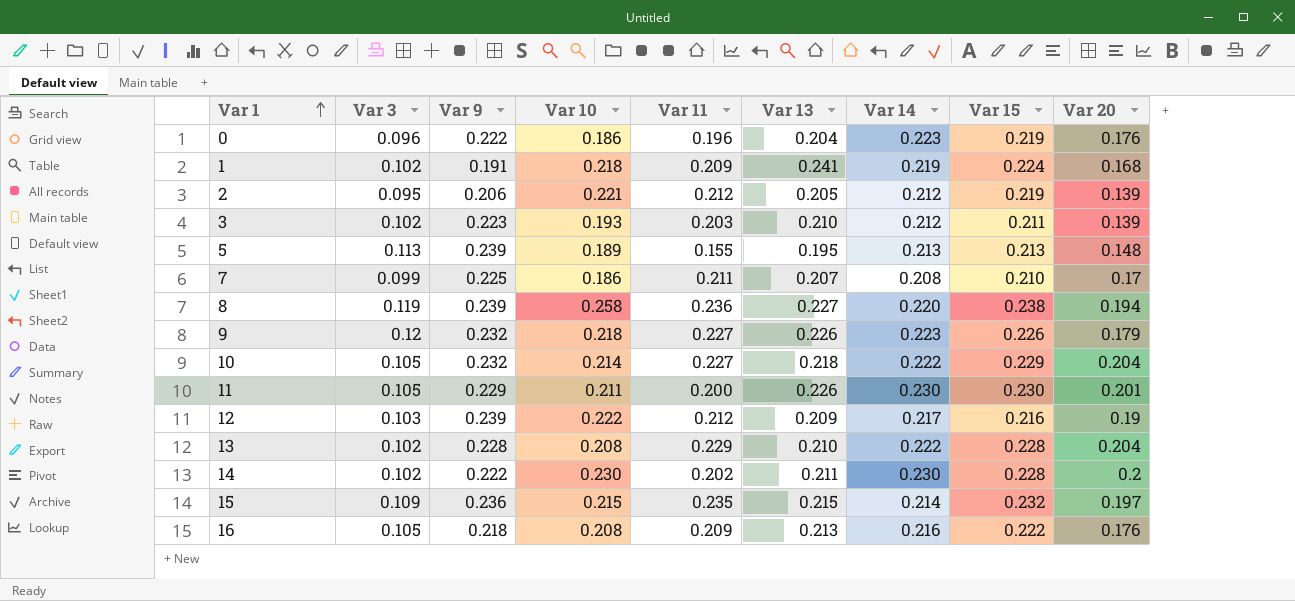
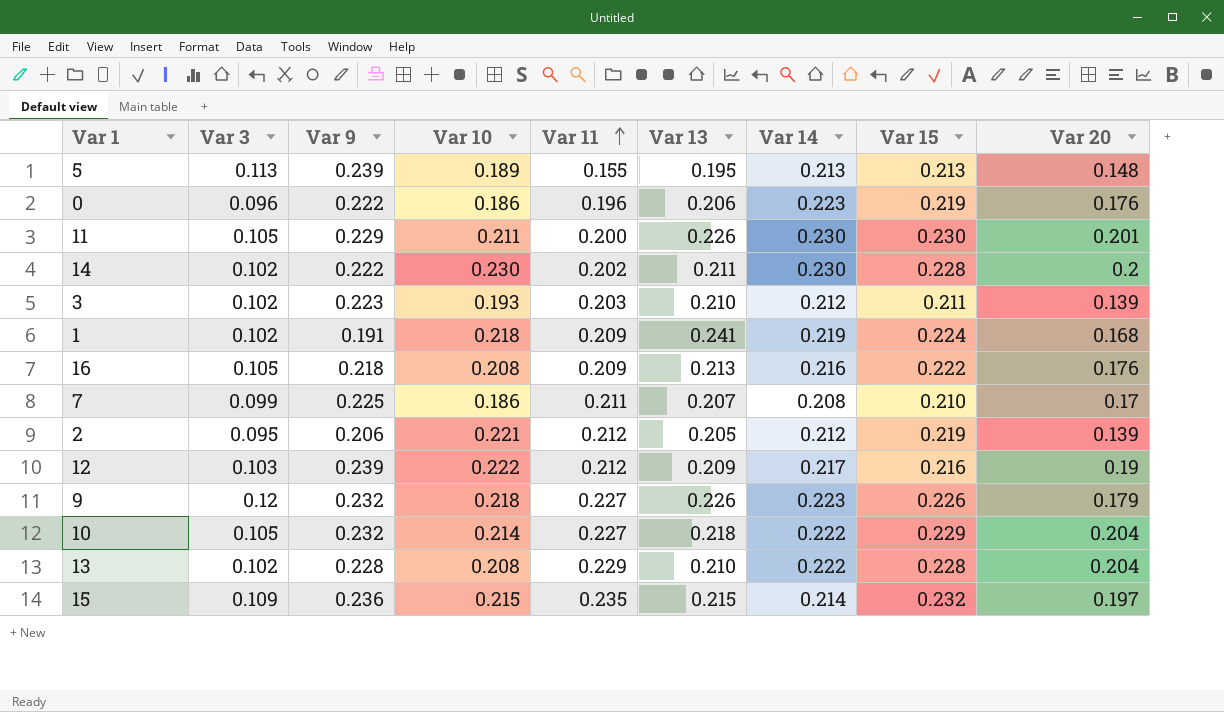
row order: Var 1 ascending -> Var 11 ascending
row 8: 0.119 | 0.239 | 0.258 | 0.236 | 0.227 | 0.220 | 0.238 | 0.194 -> none
0 | Var 13: 0.204 -> 0.206

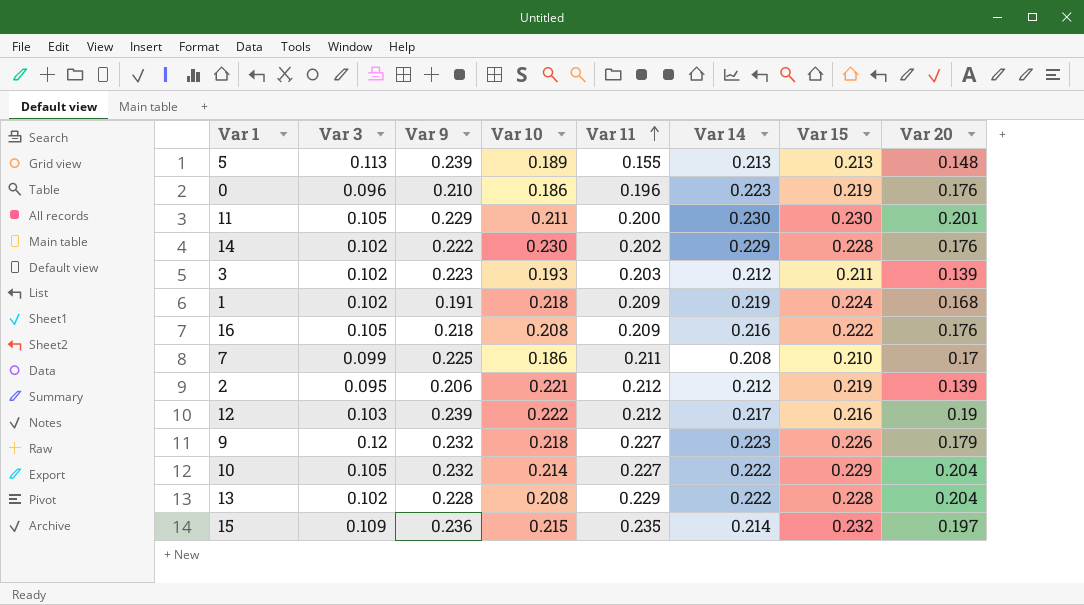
column Var 13 | position: 6 -> none
0 | Var 9: 0.222 -> 0.210
14 | Var 14: 0.230 -> 0.229
14 | Var 20: 0.2 -> 0.176

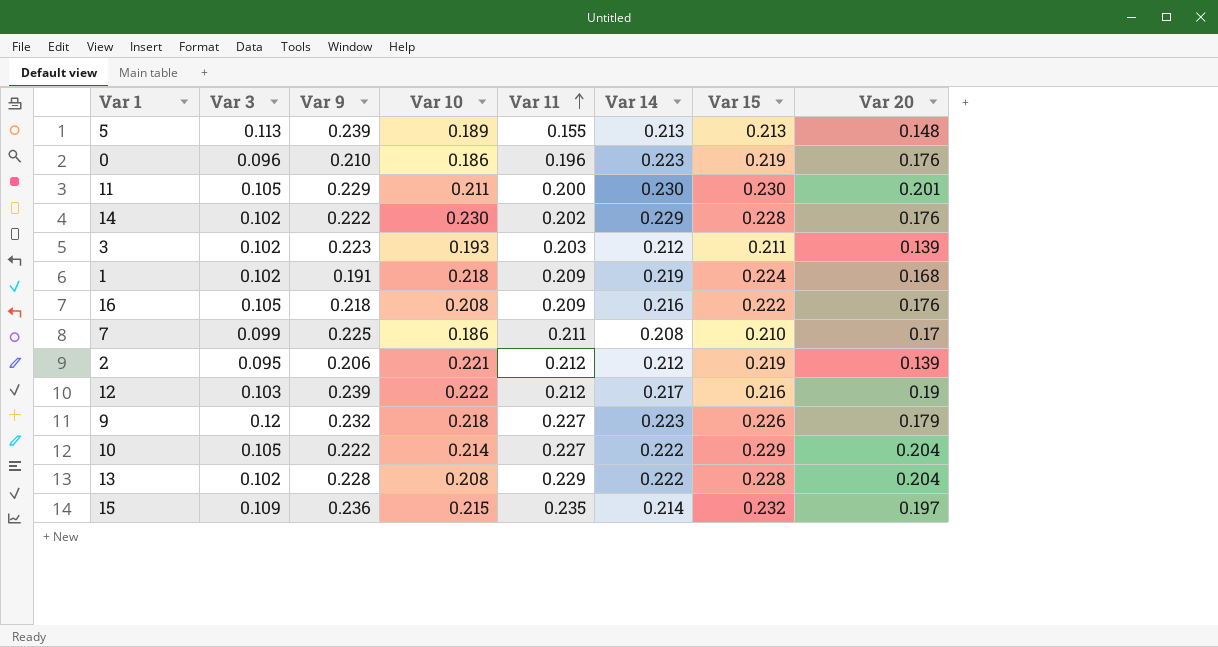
10 | Var 9: 0.232 -> 0.222

